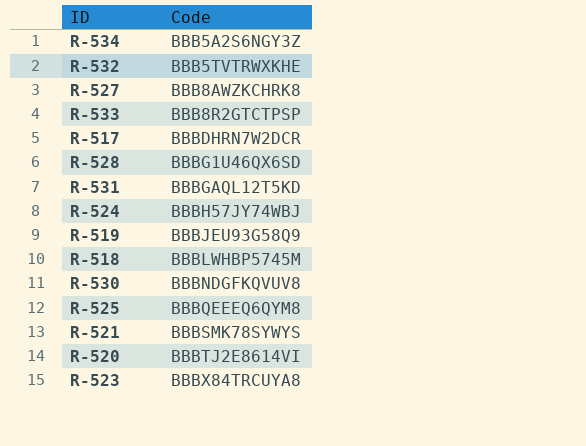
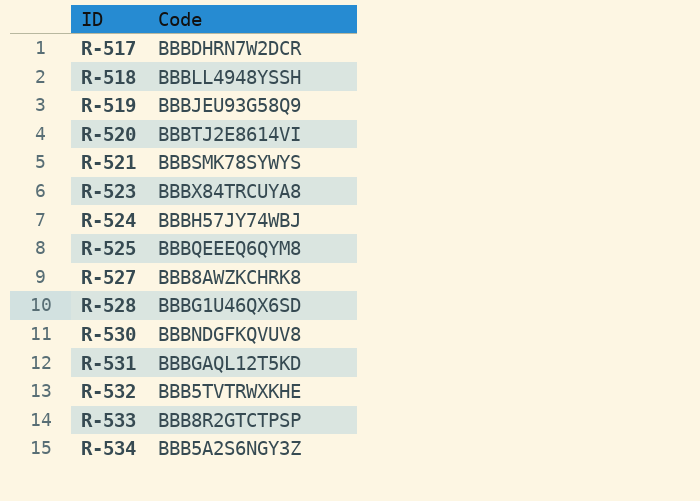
row order: Code ascending -> ID ascending
R-518 | Code: BBBLWHBP5745M -> BBBLL4948YSSH

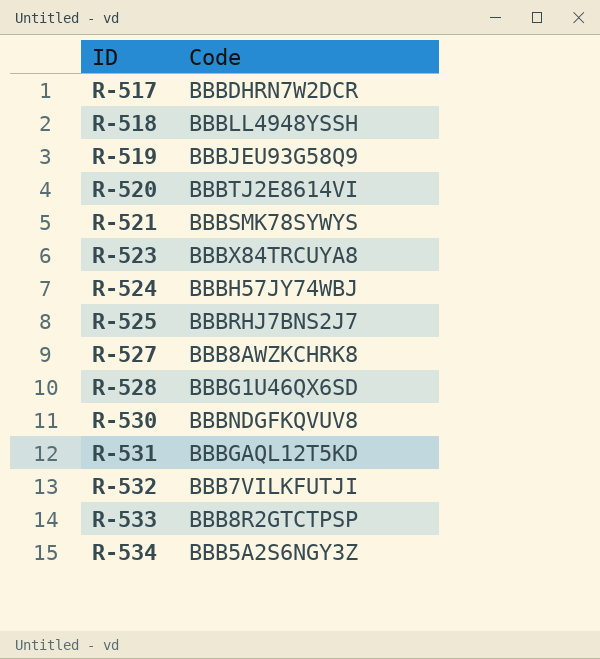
R-525 | Code: BBBQEEEQ6QYM8 -> BBBRHJ7BNS2J7
R-532 | Code: BBB5TVTRWXKHE -> BBB7VILKFUTJI

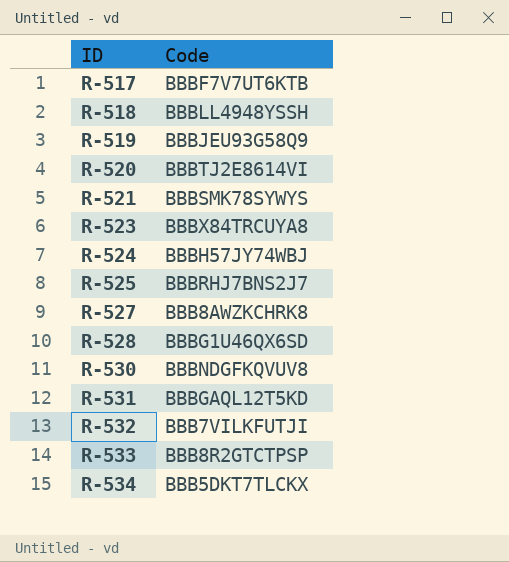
R-517 | Code: BBBDHRN7W2DCR -> BBBF7V7UT6KTB
R-534 | Code: BBB5A2S6NGY3Z -> BBB5DKT7TLCKX

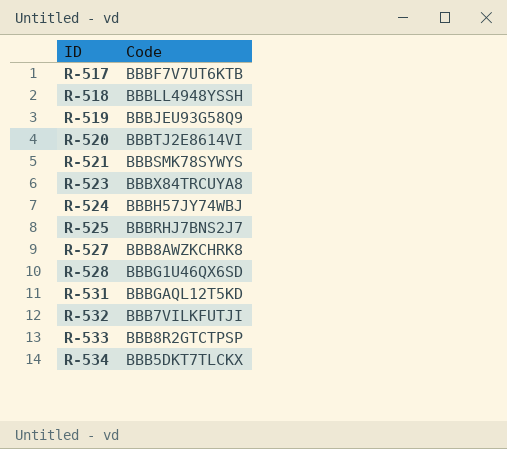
row R-530: BBBNDGFKQVUV8 -> none

